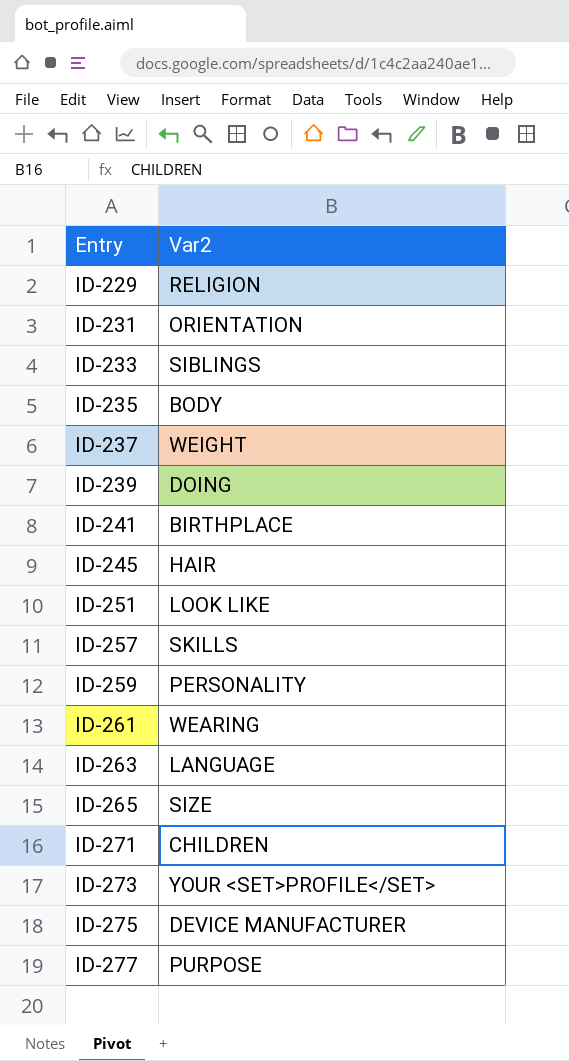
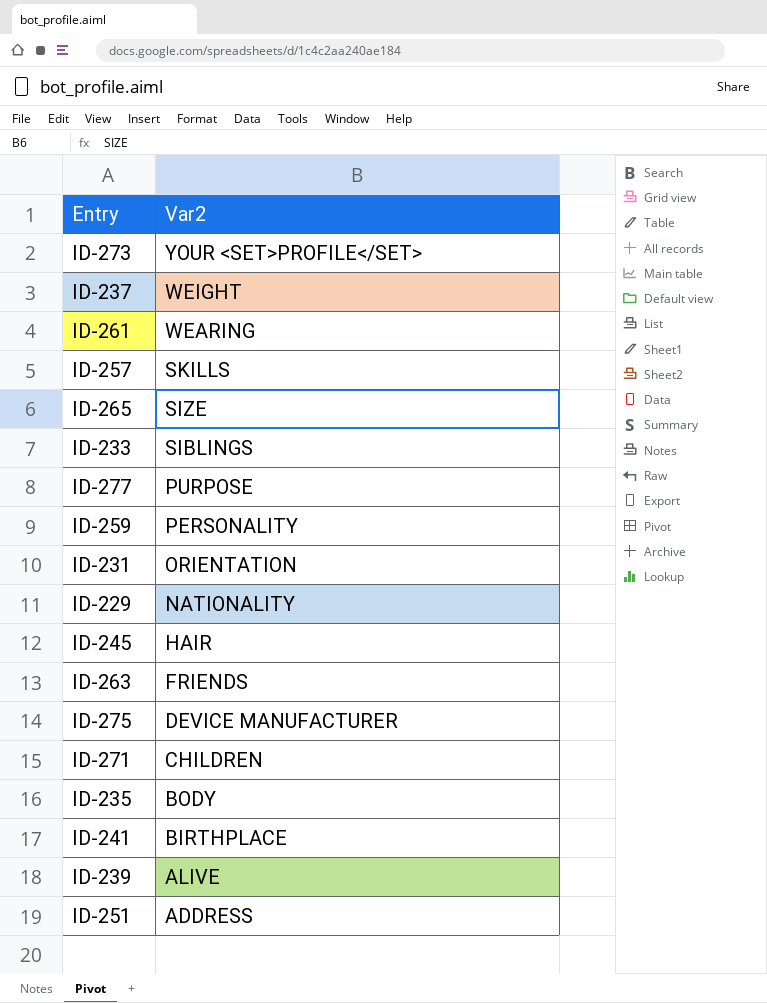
row order: Entry ascending -> Var2 descending
ID-229 | Var2: RELIGION -> NATIONALITY
ID-263 | Var2: LANGUAGE -> FRIENDS
ID-239 | Var2: DOING -> ALIVE
ID-251 | Var2: LOOK LIKE -> ADDRESS

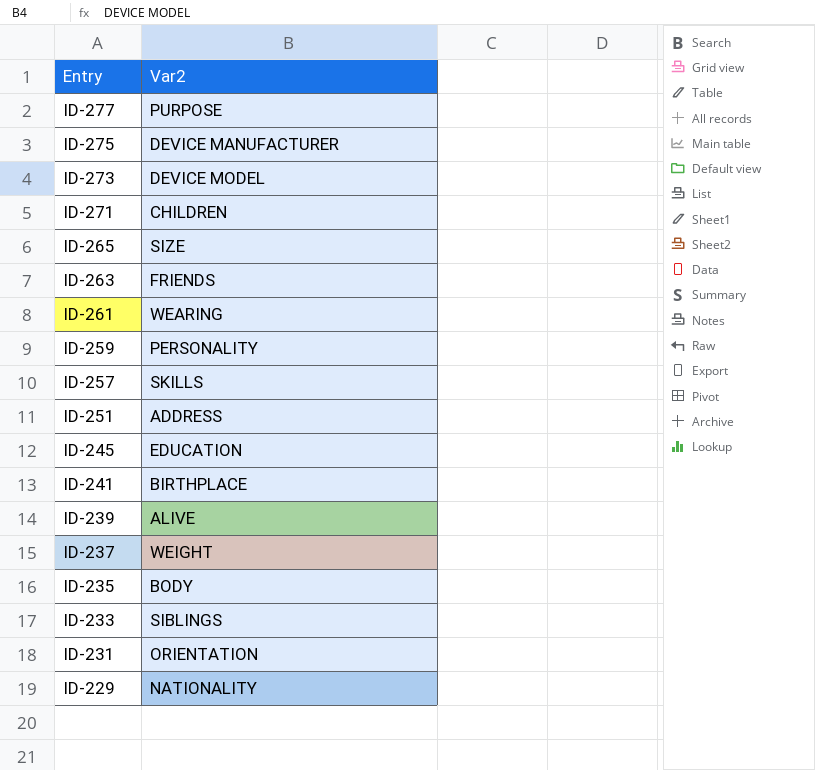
row order: Var2 descending -> Entry descending
ID-273 | Var2: YOUR <SET>PROFILE</SET> -> DEVICE MODEL
ID-245 | Var2: HAIR -> EDUCATION

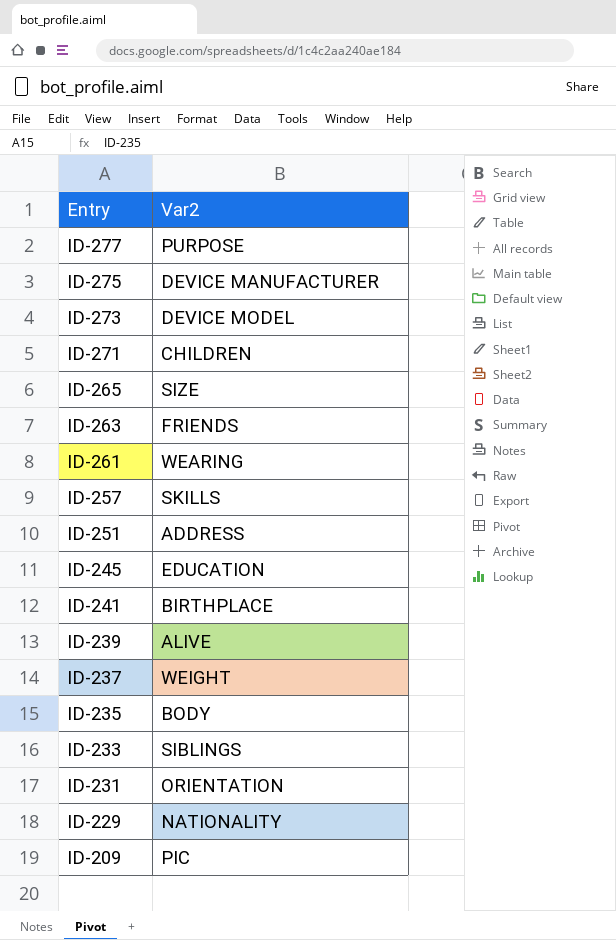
row ID-259: PERSONALITY -> none
row ID-209: none -> PIC

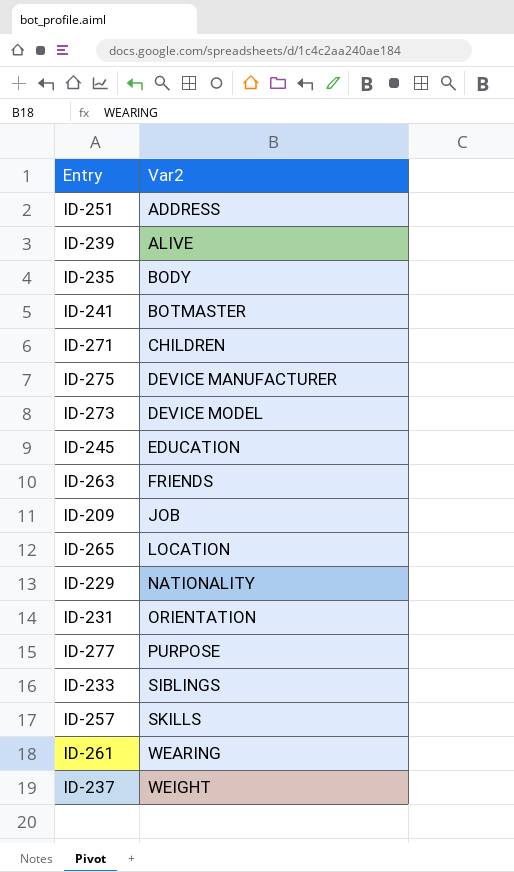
row order: Entry descending -> Var2 ascending
ID-241 | Var2: BIRTHPLACE -> BOTMASTER
ID-209 | Var2: PIC -> JOB
ID-265 | Var2: SIZE -> LOCATION

